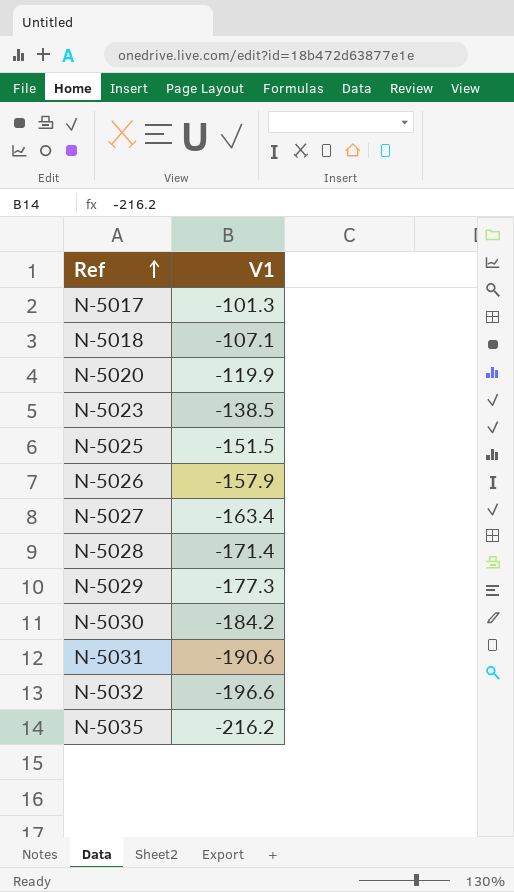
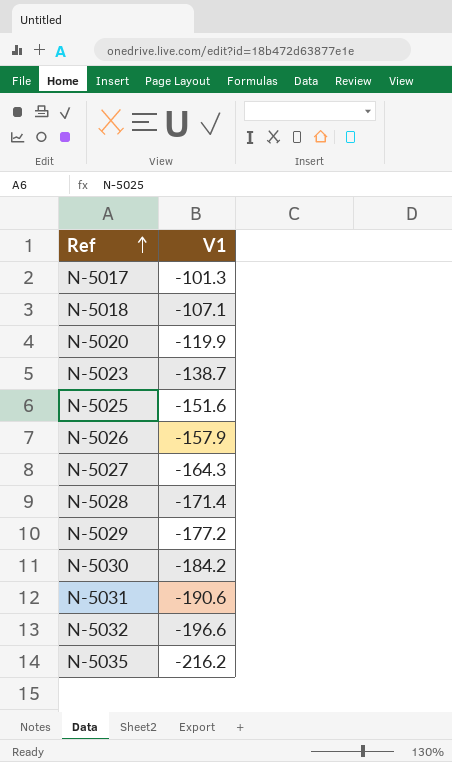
N-5023 | V1: -138.5 -> -138.7
N-5025 | V1: -151.5 -> -151.6
N-5027 | V1: -163.4 -> -164.3
N-5029 | V1: -177.3 -> -177.2

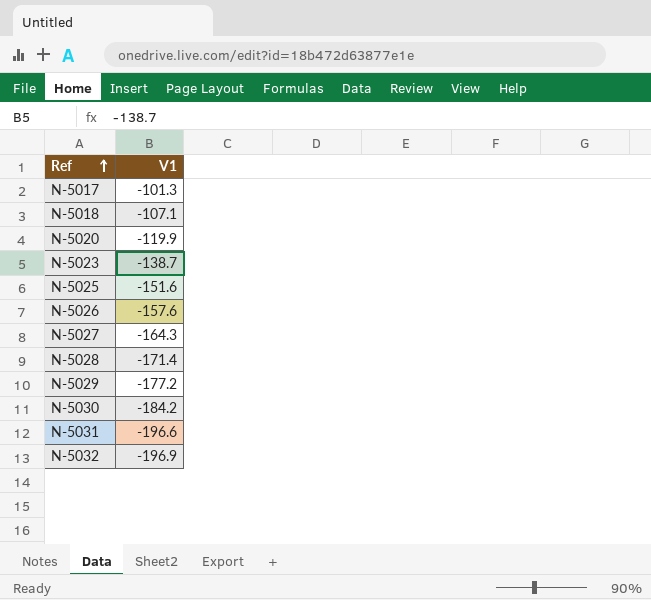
row N-5035: -216.2 -> none
N-5026 | V1: -157.9 -> -157.6
N-5031 | V1: -190.6 -> -196.6
N-5032 | V1: -196.6 -> -196.9

